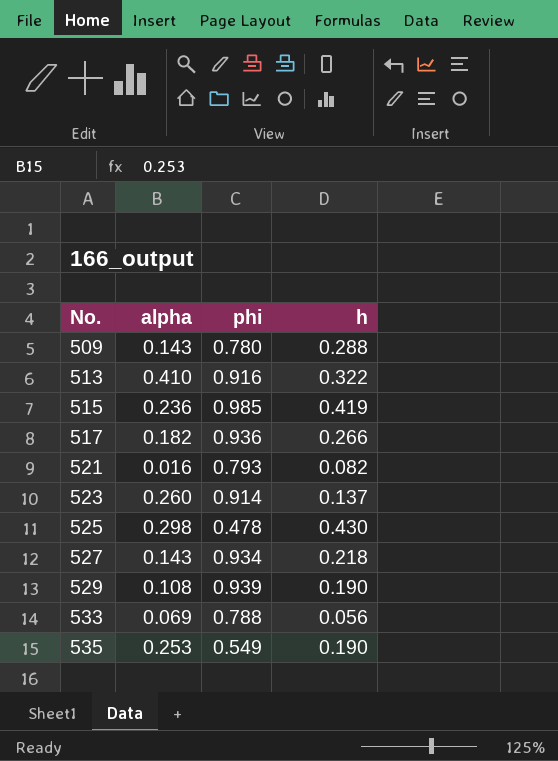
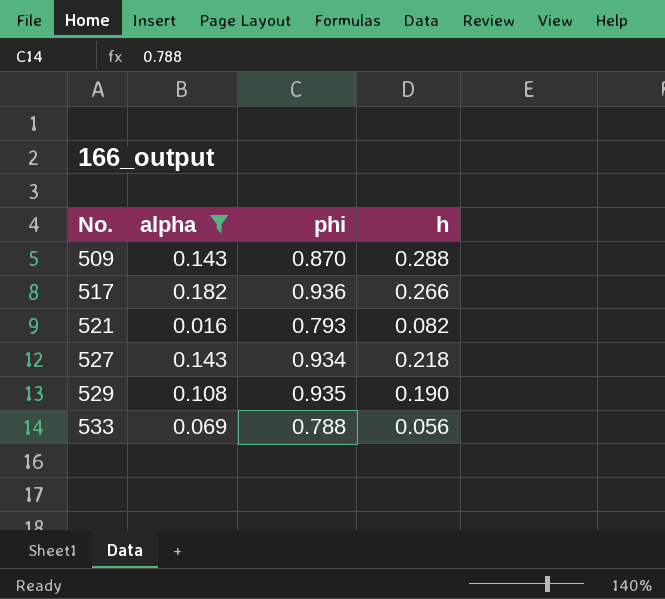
filter: none -> alpha <= 0.182
509 | phi: 0.780 -> 0.870
529 | phi: 0.939 -> 0.935

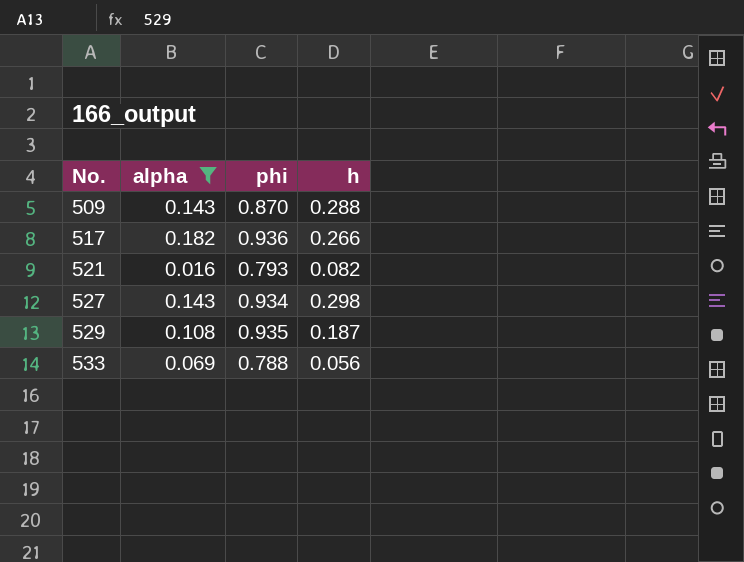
527 | h: 0.218 -> 0.298
529 | h: 0.190 -> 0.187

